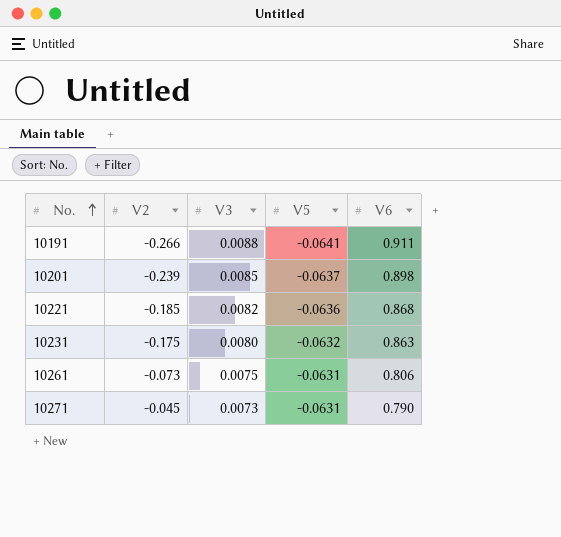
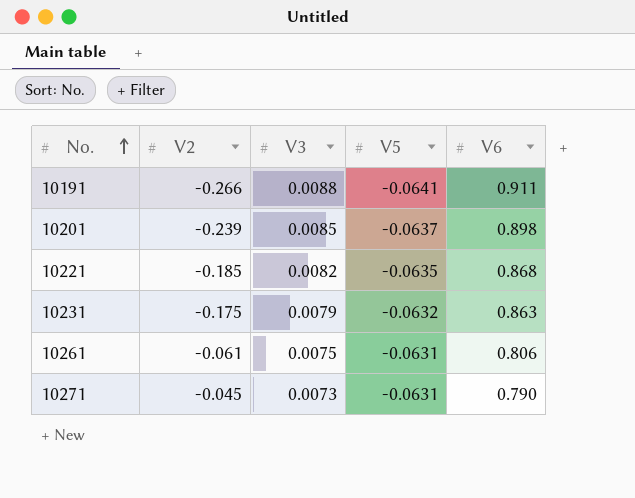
10221 | V5: -0.0636 -> -0.0635
10231 | V3: 0.0080 -> 0.0079
10261 | V2: -0.073 -> -0.061

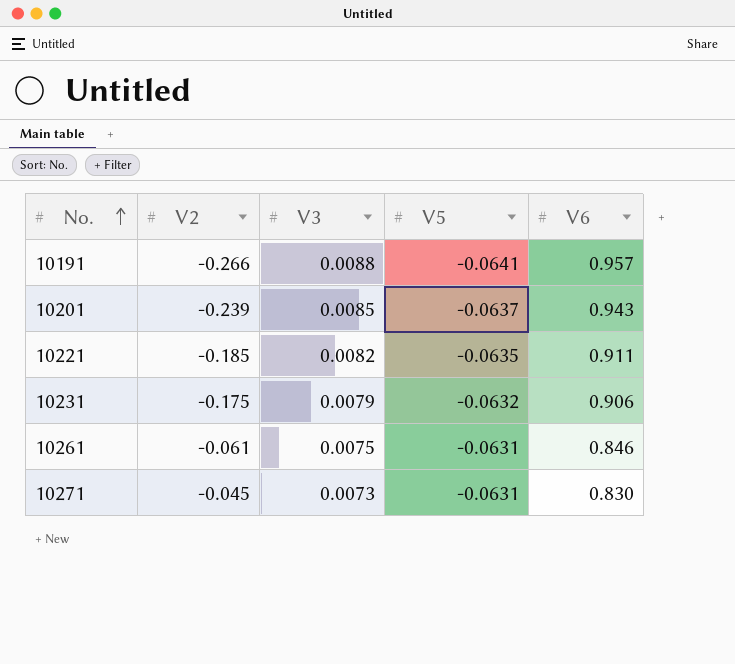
10191 | V6: 0.911 -> 0.957
10201 | V6: 0.898 -> 0.943
10221 | V6: 0.868 -> 0.911
10231 | V6: 0.863 -> 0.906
10261 | V6: 0.806 -> 0.846
10271 | V6: 0.790 -> 0.830

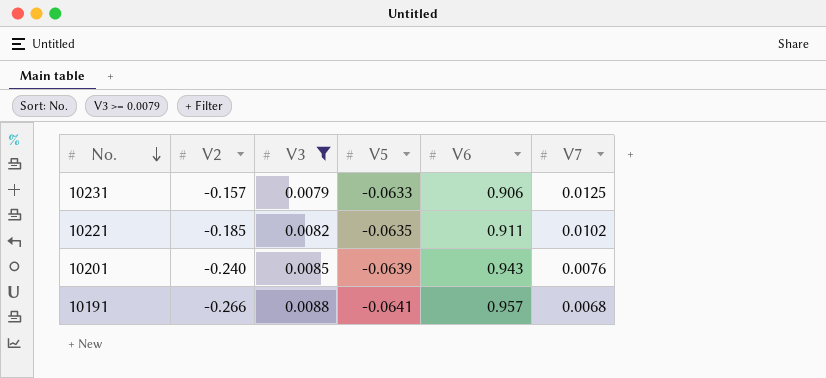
filter: none -> V3 >= 0.0079
row order: No. ascending -> No. descending
column V7 | position: none -> 6
10231 | V2: -0.175 -> -0.157
10231 | V5: -0.0632 -> -0.0633
10201 | V2: -0.239 -> -0.240
10201 | V5: -0.0637 -> -0.0639

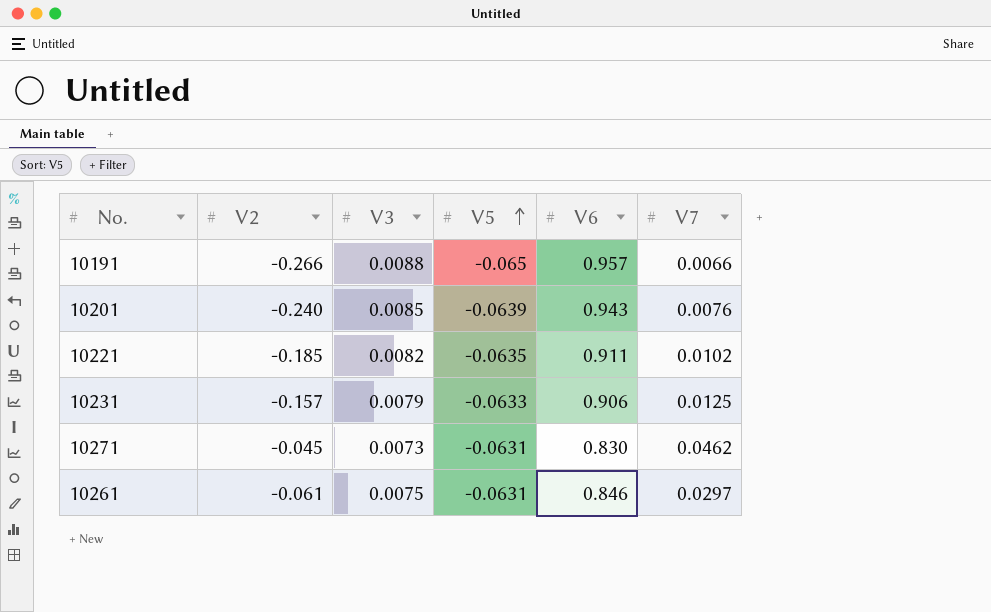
filter: V3 >= 0.0079 -> none
row order: No. descending -> V5 ascending
10191 | V5: -0.0641 -> -0.065
10191 | V7: 0.0068 -> 0.0066

